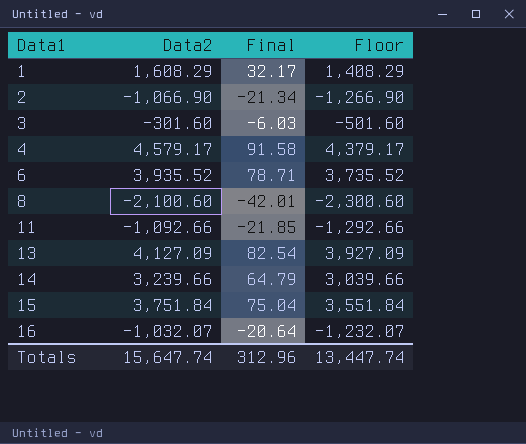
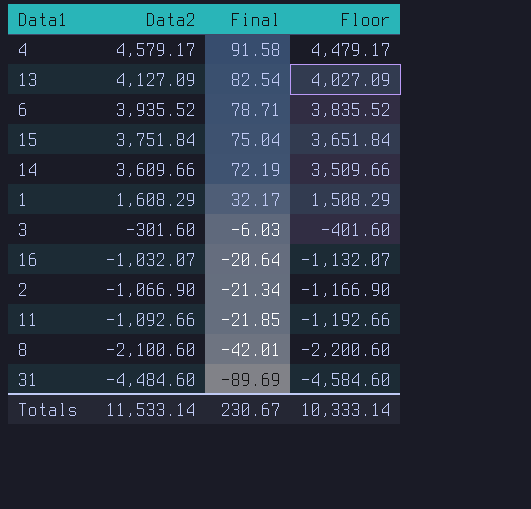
row order: Data1 ascending -> Data2 descending
column Floor | formula: [Data2] - 200 -> [Data2] - 100
14 | Data2: 3,239.66 -> 3,609.66
14 | Final: 64.79 -> 72.19
row 31: none -> -4,484.60 | -89.69 | -4,584.60
Totals | Data2: 15,647.74 -> 11,533.14
Totals | Final: 312.96 -> 230.67
Totals | Floor: 13,447.74 -> 10,333.14

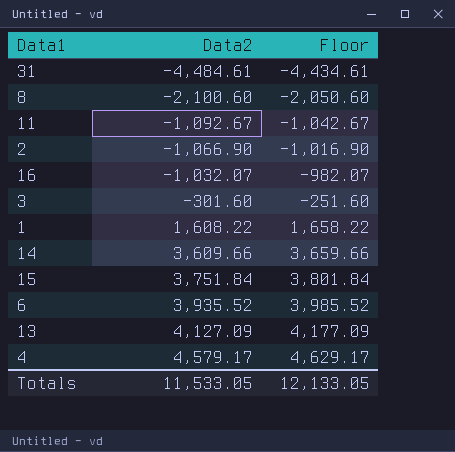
row order: Data2 descending -> Data2 ascending
column Final | formula: [Data2] * 0.02 -> none
column Floor | formula: [Data2] - 100 -> [Data2] + 50
31 | Data2: -4,484.60 -> -4,484.61
11 | Data2: -1,092.66 -> -1,092.67
1 | Data2: 1,608.29 -> 1,608.22
Totals | Data2: 11,533.14 -> 11,533.05
Totals | Floor: 10,333.14 -> 12,133.05

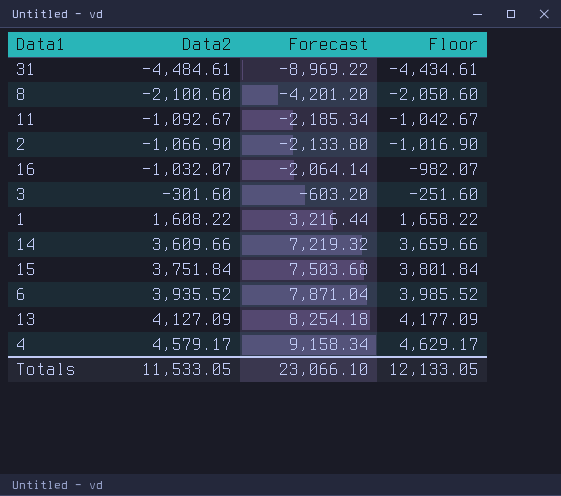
column Forecast | formula: none -> [Data2] * 2

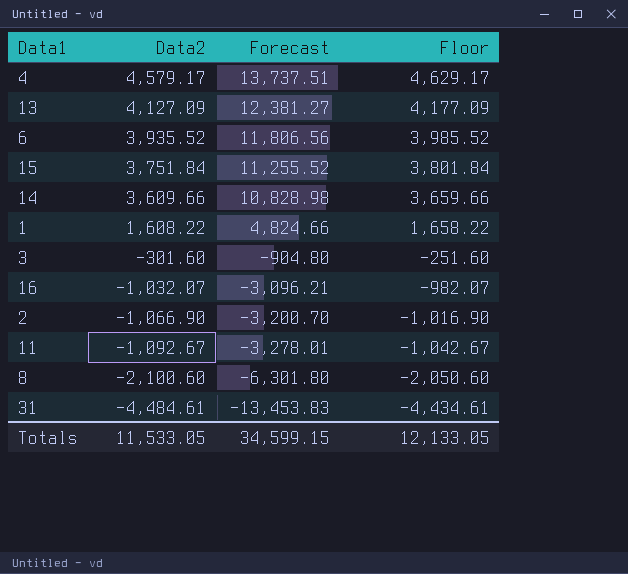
row order: Data2 ascending -> Data2 descending
column Forecast | formula: [Data2] * 2 -> [Data2] * 3
Totals | Forecast: 23,066.10 -> 34,599.15

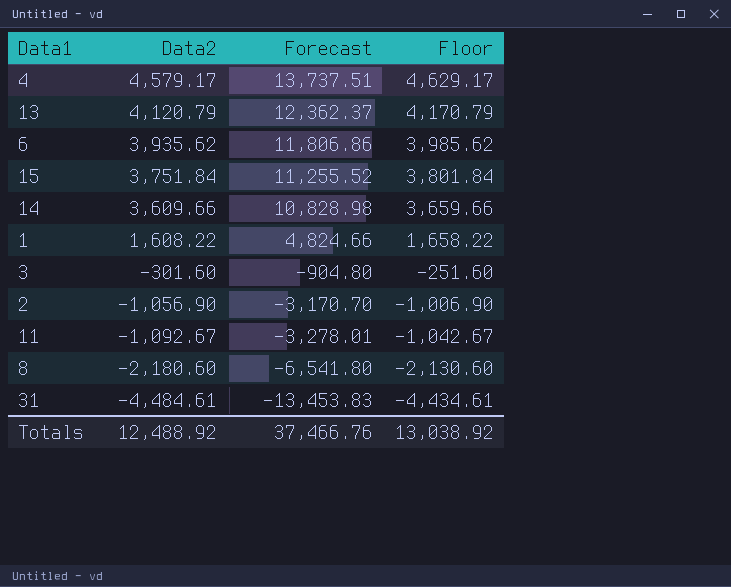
row 16: -1,032.07 | -3,096.21 | -982.07 -> none
13 | Data2: 4,127.09 -> 4,120.79
13 | Forecast: 12,381.27 -> 12,362.37
13 | Floor: 4,177.09 -> 4,170.79
6 | Data2: 3,935.52 -> 3,935.62
6 | Forecast: 11,806.56 -> 11,806.86
6 | Floor: 3,985.52 -> 3,985.62
2 | Data2: -1,066.90 -> -1,056.90
2 | Forecast: -3,200.70 -> -3,170.70
2 | Floor: -1,016.90 -> -1,006.90
8 | Data2: -2,100.60 -> -2,180.60
8 | Forecast: -6,301.80 -> -6,541.80
8 | Floor: -2,050.60 -> -2,130.60
Totals | Data2: 11,533.05 -> 12,488.92
Totals | Forecast: 34,599.15 -> 37,466.76
Totals | Floor: 12,133.05 -> 13,038.92

